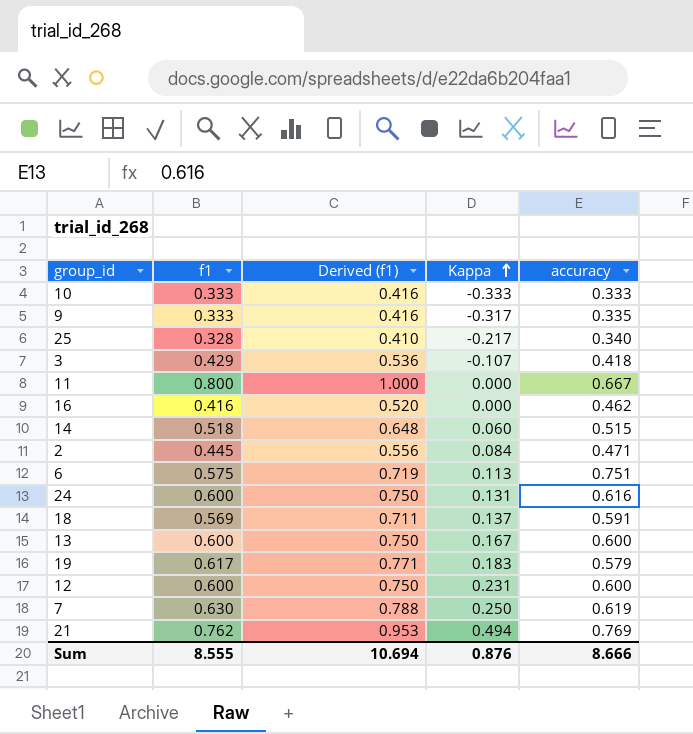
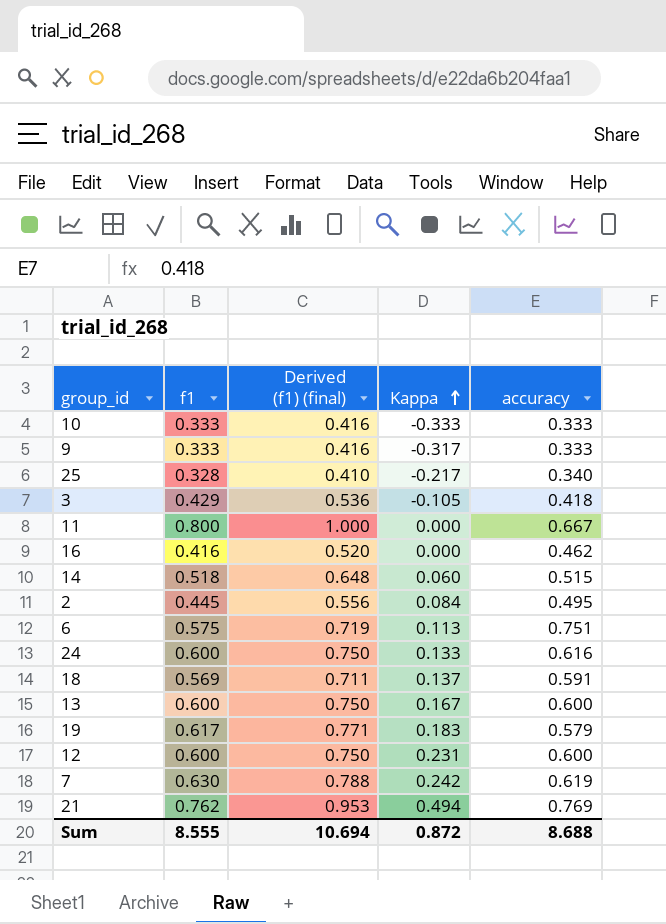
column name: Derived (f1) -> Derived (f1) (final)
9 | accuracy: 0.335 -> 0.333
3 | Kappa: -0.107 -> -0.105
2 | accuracy: 0.471 -> 0.495
24 | Kappa: 0.131 -> 0.133
7 | Kappa: 0.250 -> 0.242
Sum | Kappa: 0.876 -> 0.872
Sum | accuracy: 8.666 -> 8.688

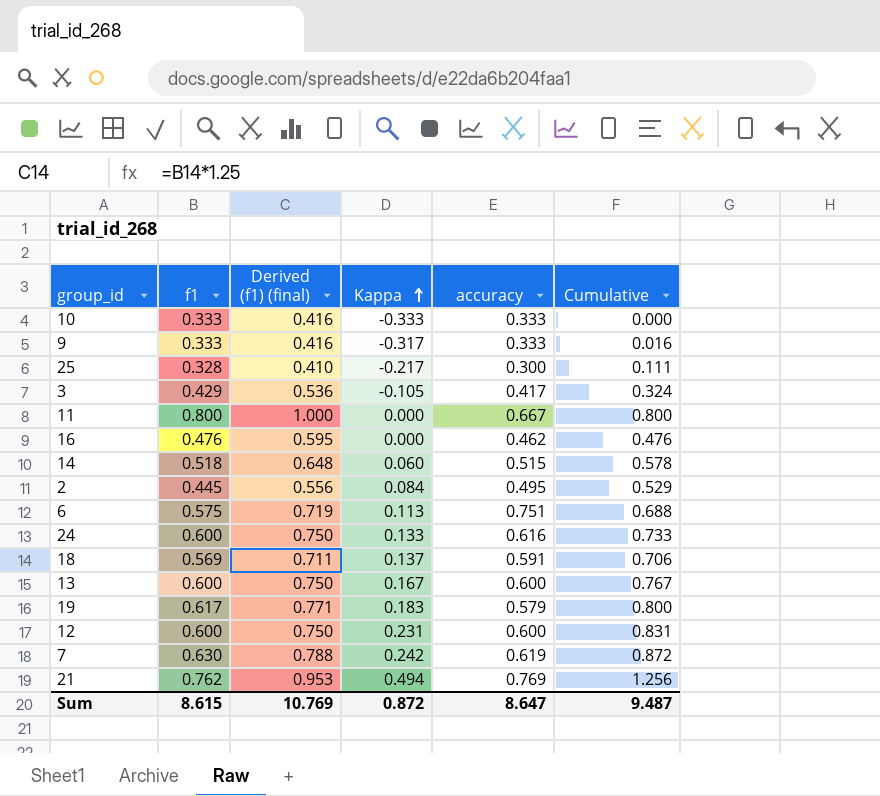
column Cumulative | formula: none -> [f1] + [Kappa]
25 | accuracy: 0.340 -> 0.300
3 | accuracy: 0.418 -> 0.417
16 | f1: 0.416 -> 0.476
16 | Derived (f1) (final): 0.520 -> 0.595
Sum | f1: 8.555 -> 8.615
Sum | Derived (f1) (final): 10.694 -> 10.769
Sum | accuracy: 8.688 -> 8.647

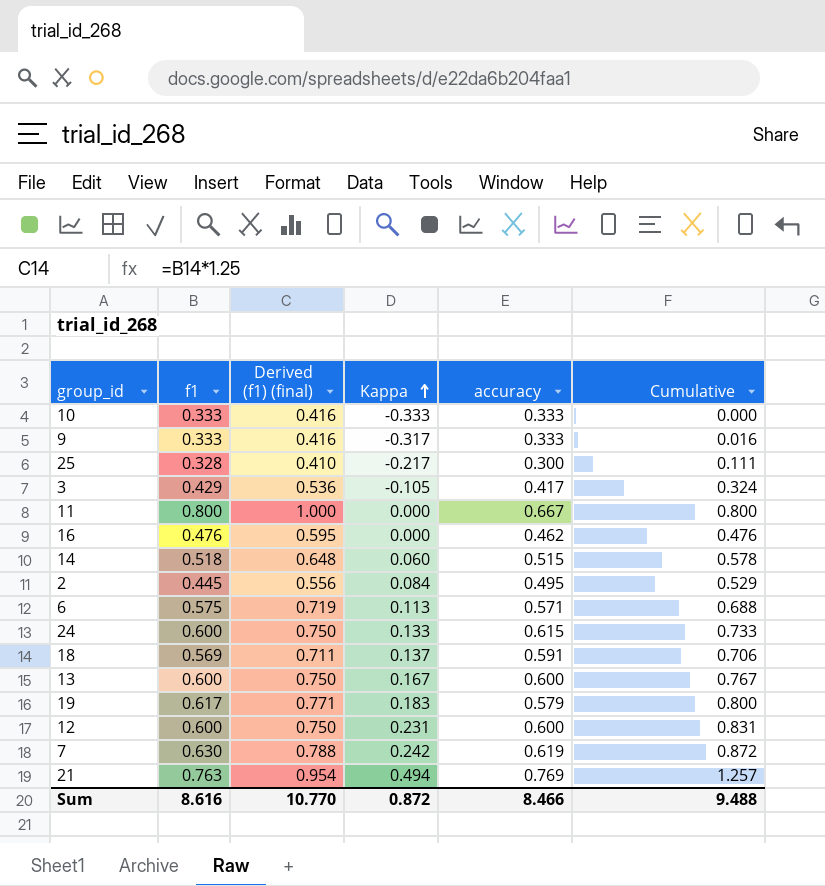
6 | accuracy: 0.751 -> 0.571
24 | accuracy: 0.616 -> 0.615
21 | f1: 0.762 -> 0.763
21 | Derived (f1) (final): 0.953 -> 0.954
21 | Cumulative: 1.256 -> 1.257
Sum | f1: 8.615 -> 8.616
Sum | Derived (f1) (final): 10.769 -> 10.770
Sum | accuracy: 8.647 -> 8.466
Sum | Cumulative: 9.487 -> 9.488

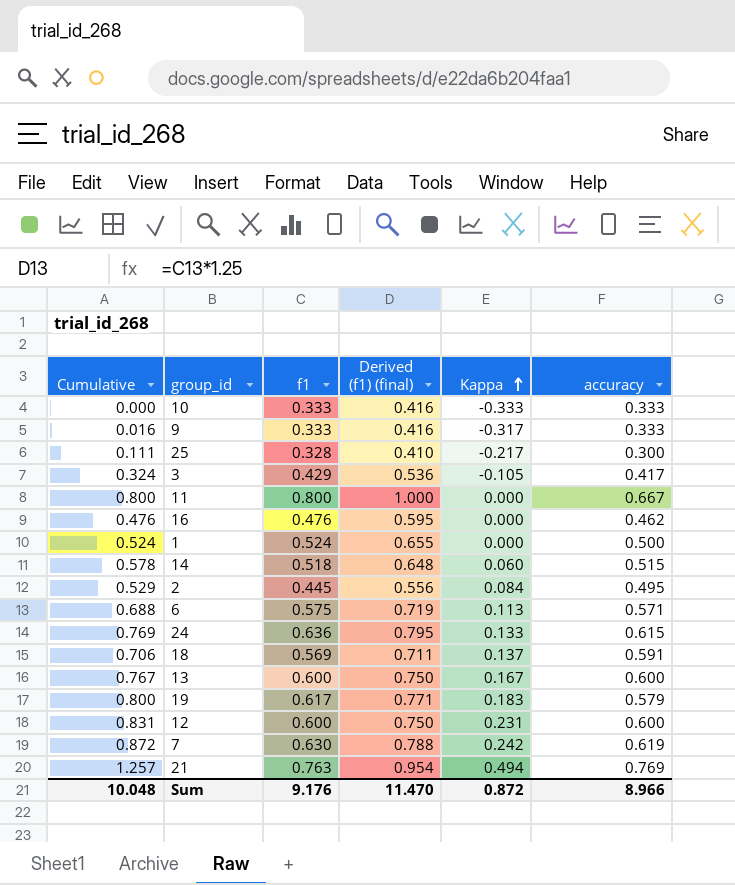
column Cumulative | position: 6 -> 1
row 1: none -> 0.524 | 0.524 | 0.655 | 0.000 | 0.500
24 | Cumulative: 0.733 -> 0.769
24 | f1: 0.600 -> 0.636
24 | Derived (f1) (final): 0.750 -> 0.795
Sum | Cumulative: 9.488 -> 10.048
Sum | f1: 8.616 -> 9.176
Sum | Derived (f1) (final): 10.770 -> 11.470
Sum | accuracy: 8.466 -> 8.966

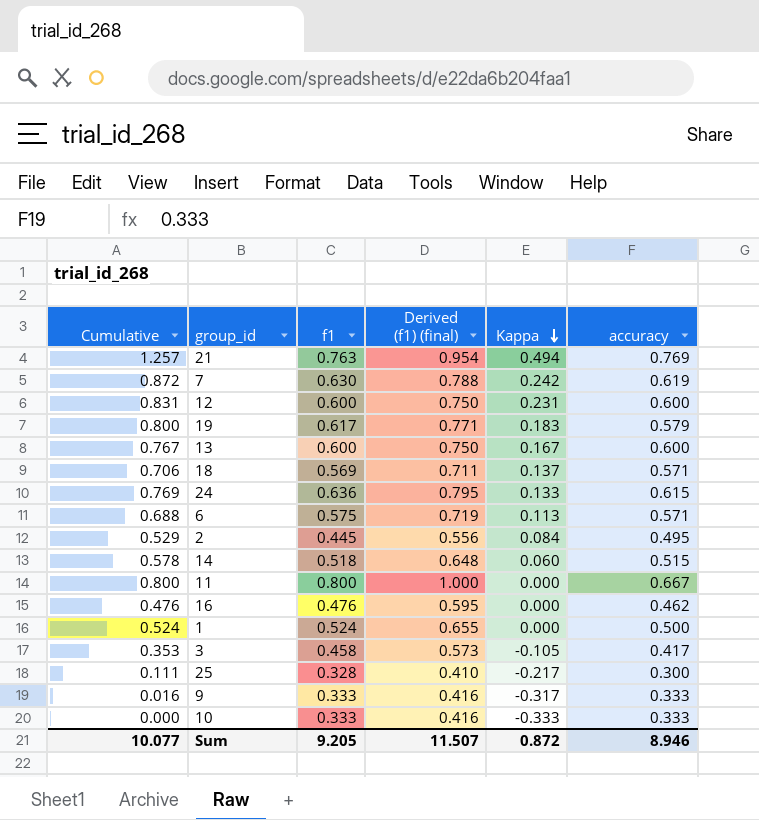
row order: Kappa ascending -> Kappa descending
18 | accuracy: 0.591 -> 0.571
3 | Cumulative: 0.324 -> 0.353
3 | f1: 0.429 -> 0.458
3 | Derived (f1) (final): 0.536 -> 0.573
Sum | Cumulative: 10.048 -> 10.077
Sum | f1: 9.176 -> 9.205
Sum | Derived (f1) (final): 11.470 -> 11.507
Sum | accuracy: 8.966 -> 8.946

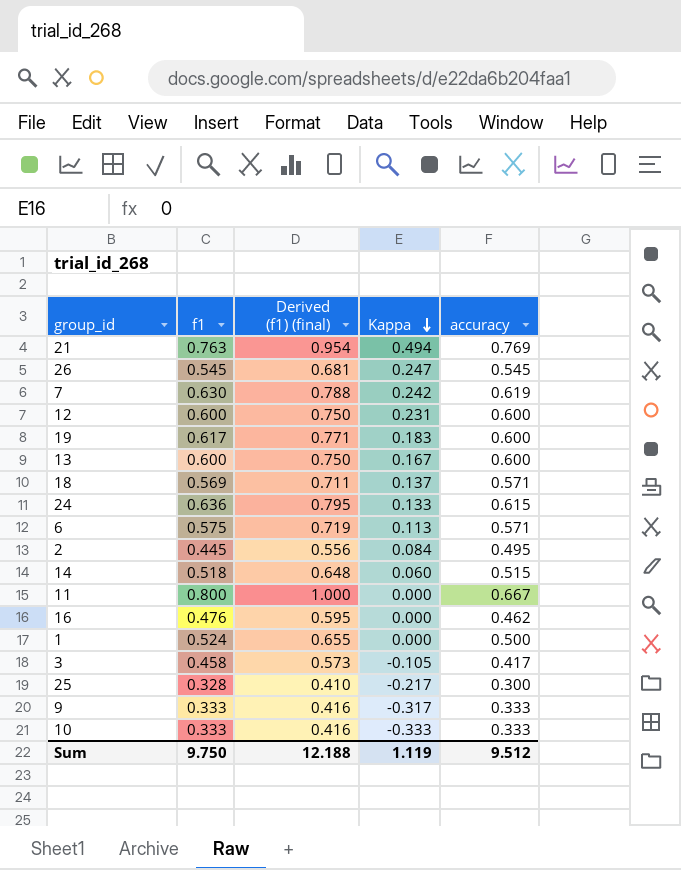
column Cumulative | formula: [f1] + [Kappa] -> none
row 26: none -> 0.545 | 0.681 | 0.247 | 0.545
19 | accuracy: 0.579 -> 0.600
Sum | f1: 9.205 -> 9.750
Sum | Derived (f1) (final): 11.507 -> 12.188
Sum | Kappa: 0.872 -> 1.119
Sum | accuracy: 8.946 -> 9.512

